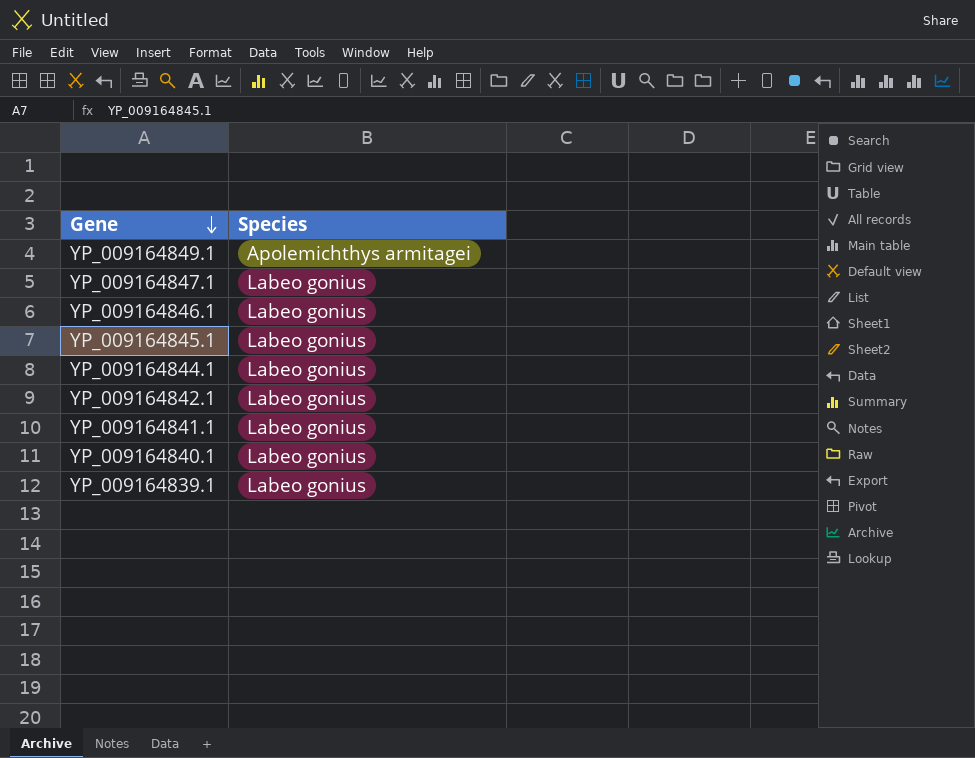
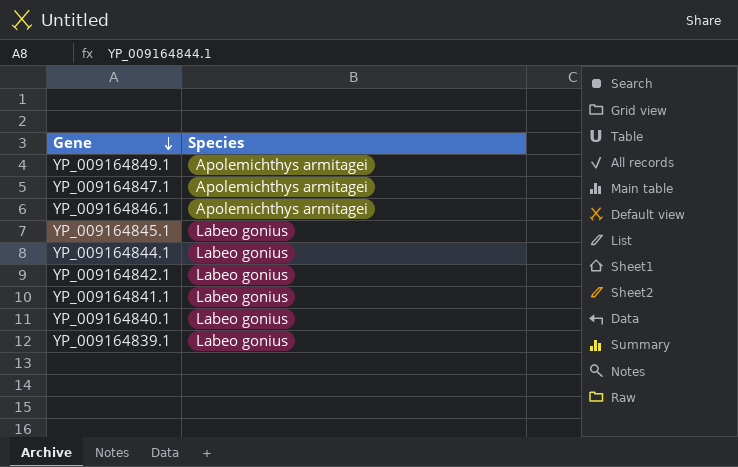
YP_009164847.1 | Species: Labeo gonius -> Apolemichthys armitagei
YP_009164846.1 | Species: Labeo gonius -> Apolemichthys armitagei

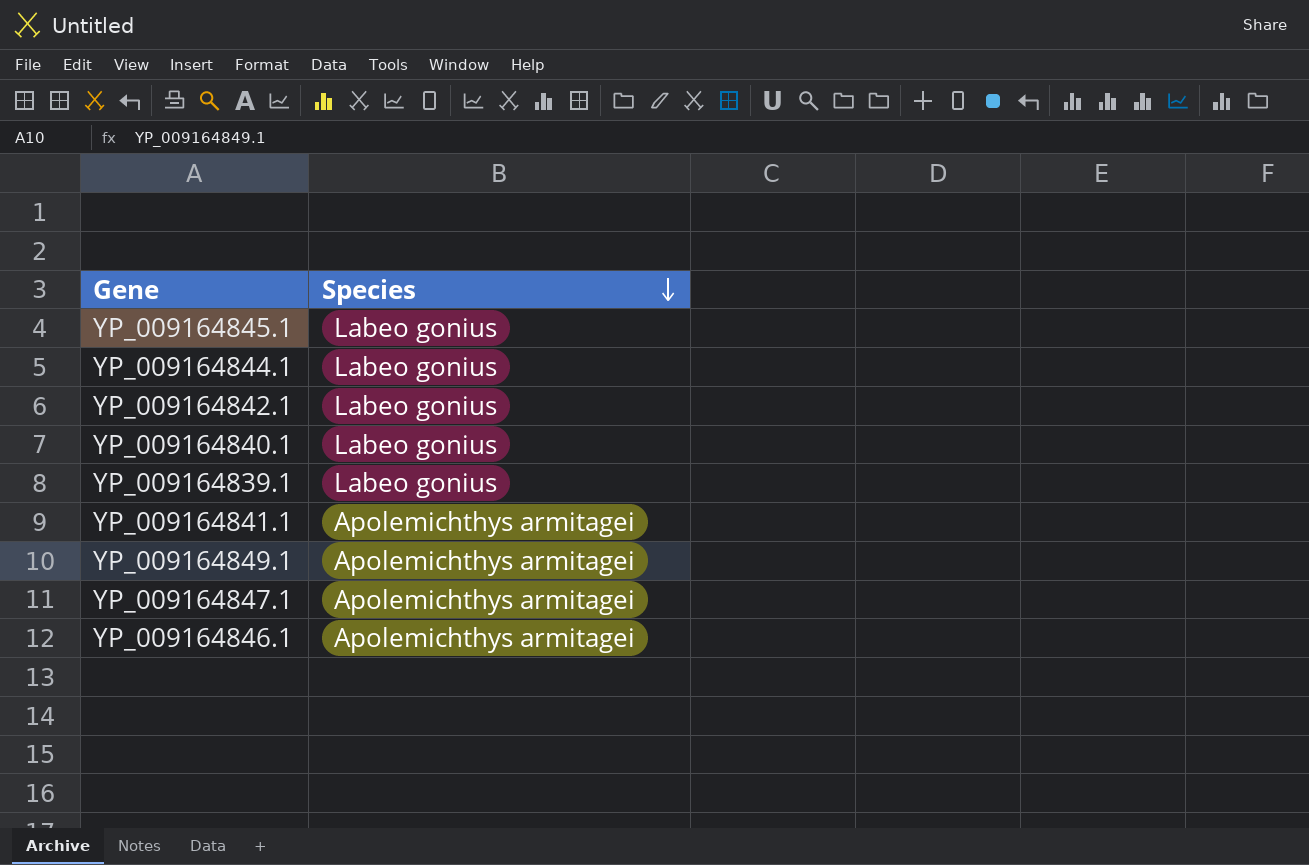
row order: Gene descending -> Species descending
YP_009164841.1 | Species: Labeo gonius -> Apolemichthys armitagei

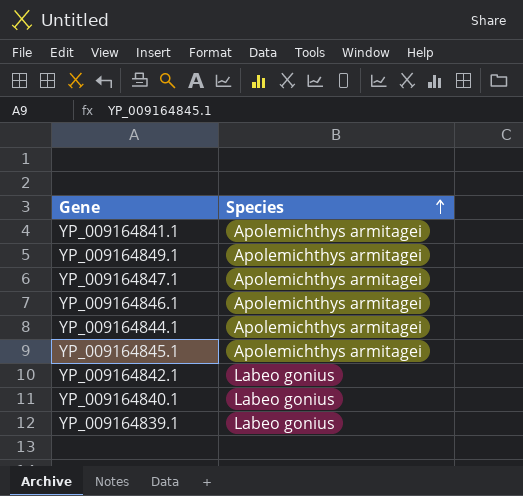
row order: Species descending -> Species ascending
YP_009164844.1 | Species: Labeo gonius -> Apolemichthys armitagei
YP_009164845.1 | Species: Labeo gonius -> Apolemichthys armitagei

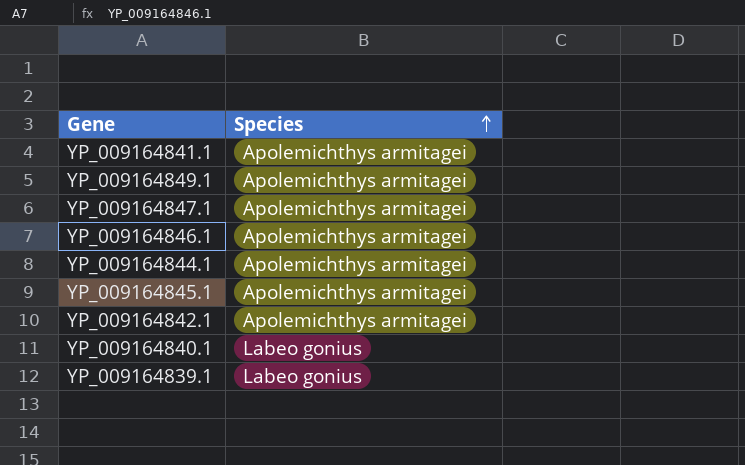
YP_009164842.1 | Species: Labeo gonius -> Apolemichthys armitagei

